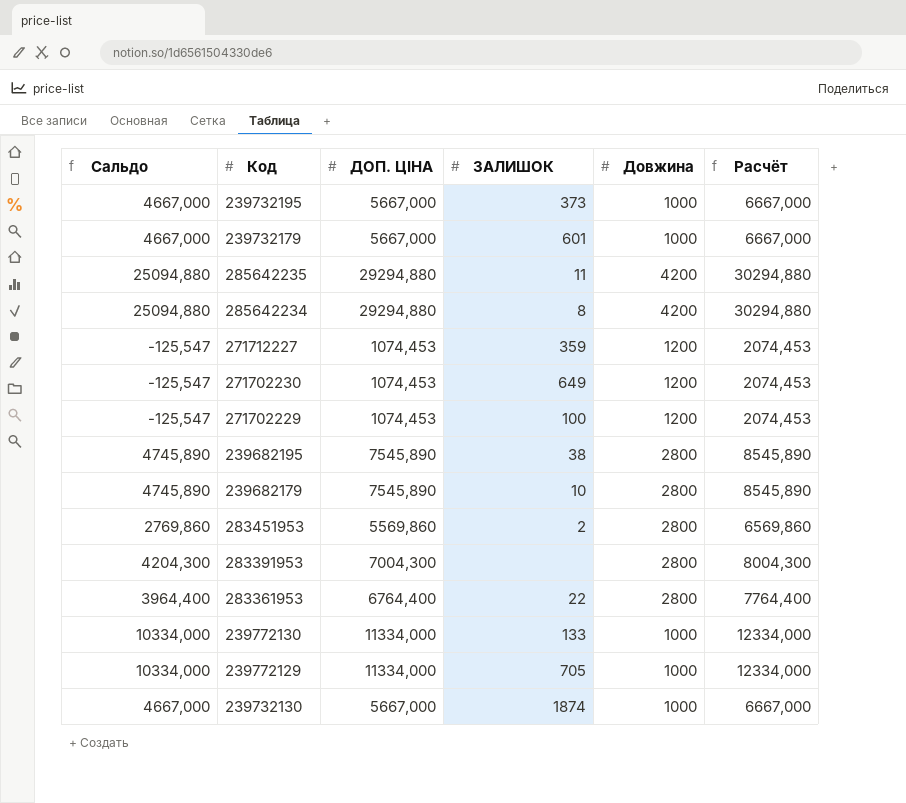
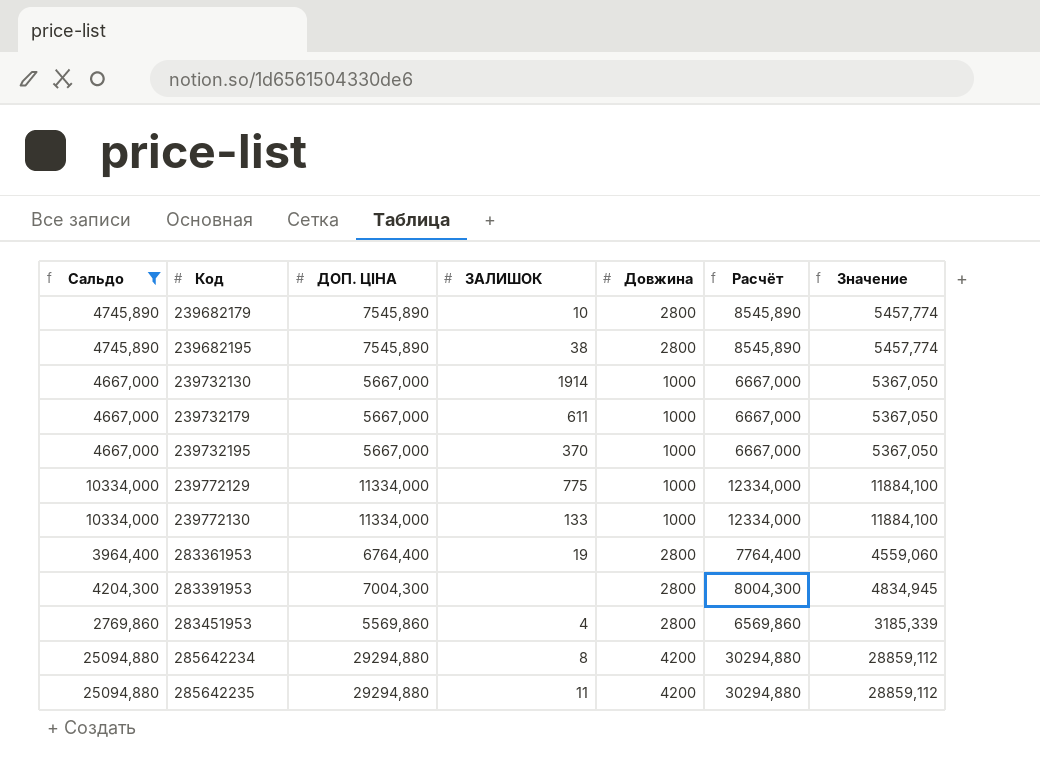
filter: none -> Сальдо != -125,547
row order: none -> Код ascending
column Значение | formula: none -> [Сальдо] * 1,15
239732130 | ЗАЛИШОК: 1874 -> 1914
239732179 | ЗАЛИШОК: 601 -> 611
239732195 | ЗАЛИШОК: 373 -> 370
239772129 | ЗАЛИШОК: 705 -> 775
283361953 | ЗАЛИШОК: 22 -> 19
283451953 | ЗАЛИШОК: 2 -> 4

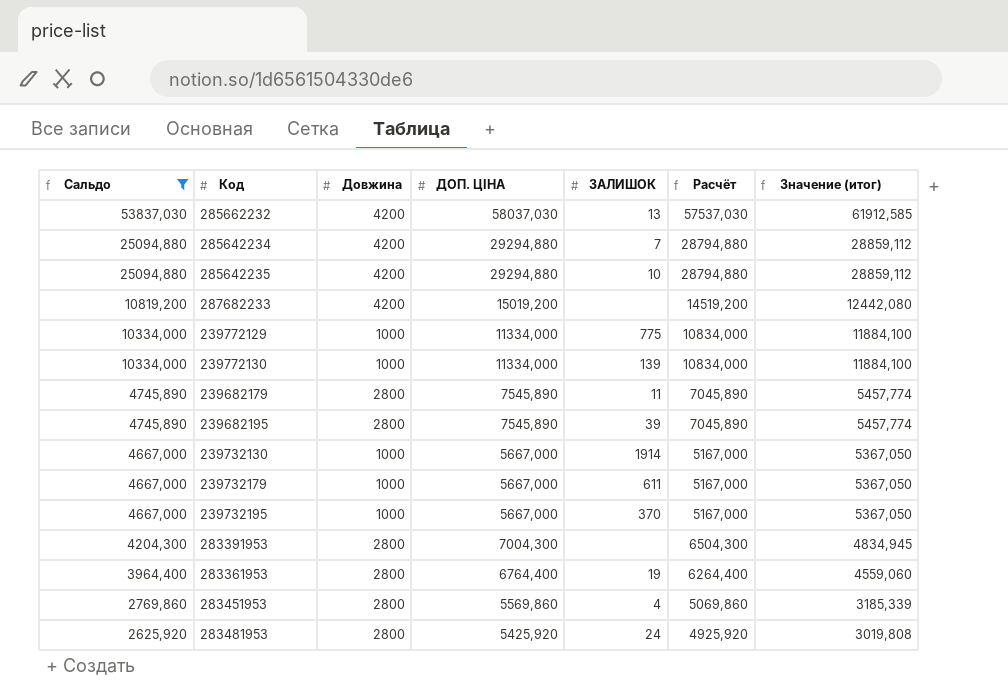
row order: Код ascending -> Сальдо descending
column Довжина | position: 5 -> 3
column Расчёт | formula: [ДОП. ЦІНА] + 1000 -> [ДОП. ЦІНА] - 500
column name: Значение -> Значение (итог)
row 285662232: none -> 53837,030 | 4200 | 58037,030 | 13 | 57537,030 | 61912,585
285642234 | ЗАЛИШОК: 8 -> 7
285642235 | ЗАЛИШОК: 11 -> 10
row 287682233: none -> 10819,200 | 4200 | 15019,200 | none | 14519,200 | 12442,080
239772130 | ЗАЛИШОК: 133 -> 139
239682179 | ЗАЛИШОК: 10 -> 11
239682195 | ЗАЛИШОК: 38 -> 39
row 283481953: none -> 2625,920 | 2800 | 5425,920 | 24 | 4925,920 | 3019,808

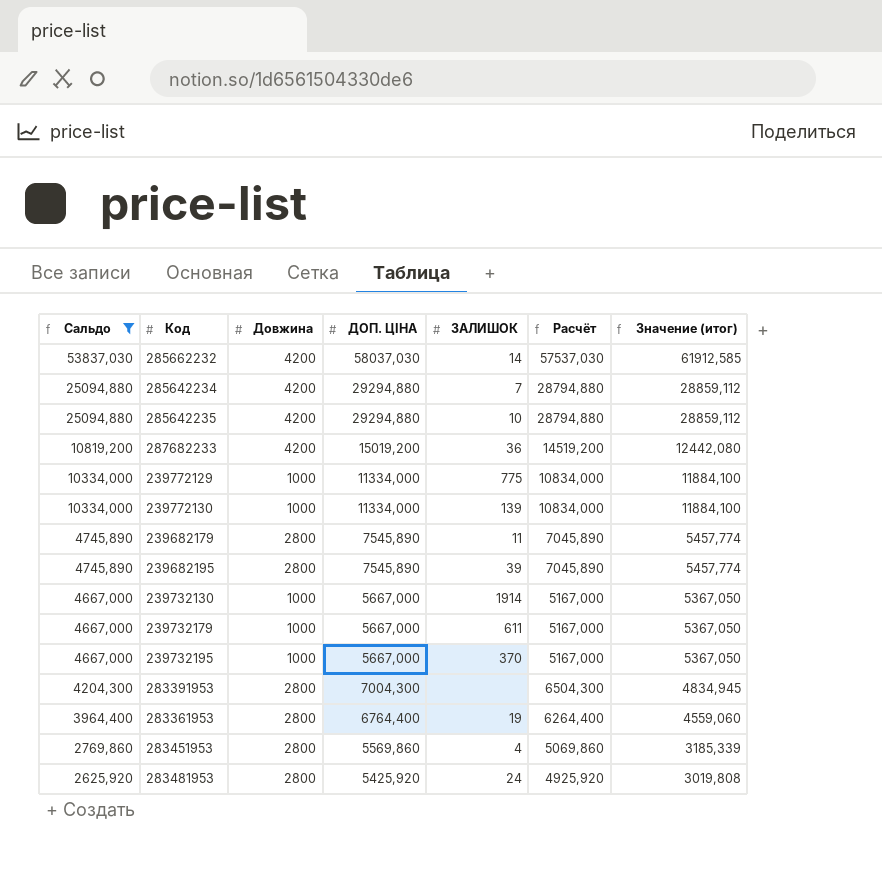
285662232 | ЗАЛИШОК: 13 -> 14
287682233 | ЗАЛИШОК: none -> 36

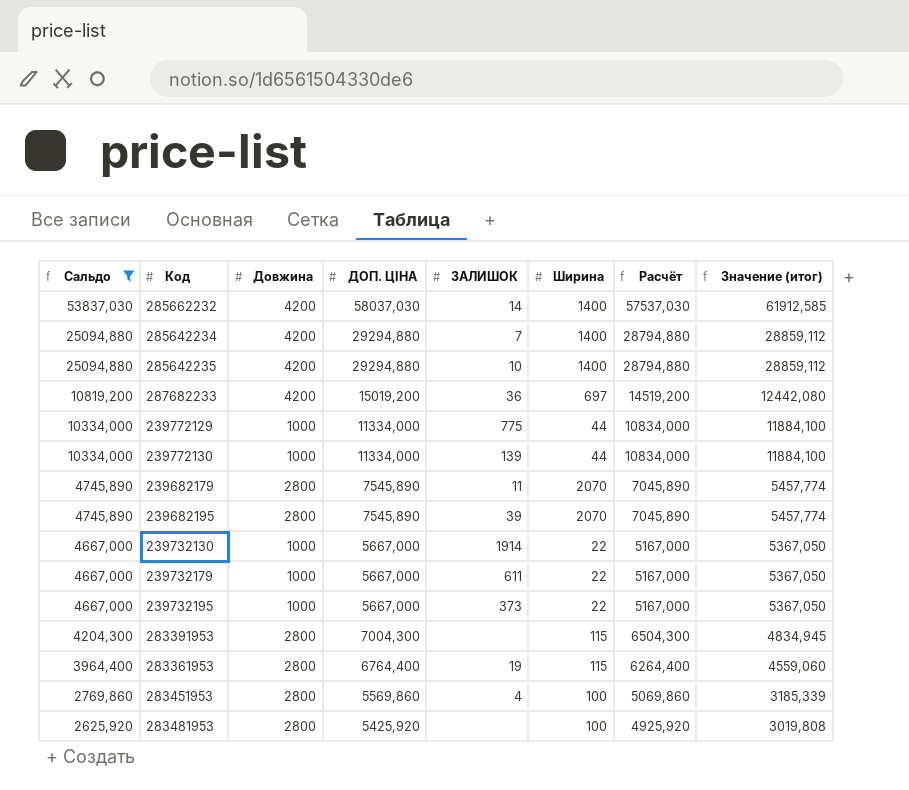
column Ширина | position: none -> 6
239732195 | ЗАЛИШОК: 370 -> 373
283481953 | ЗАЛИШОК: 24 -> none

